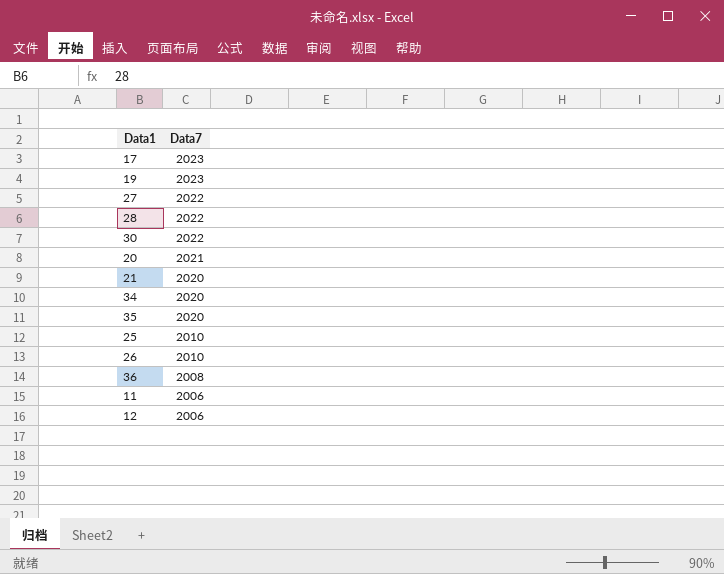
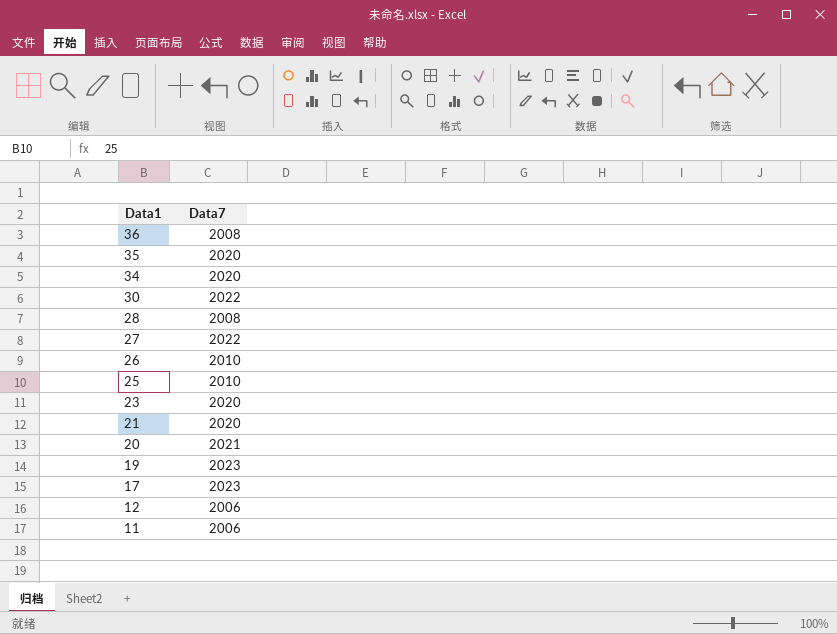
row order: Data7 descending -> Data1 descending
28 | Data7: 2022 -> 2008
row 23: none -> 2020

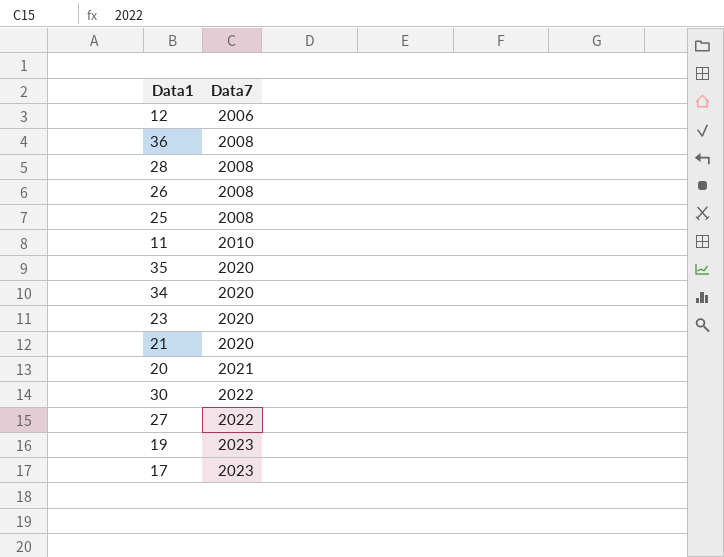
row order: Data1 descending -> Data7 ascending
26 | Data7: 2010 -> 2008
25 | Data7: 2010 -> 2008
11 | Data7: 2006 -> 2010

